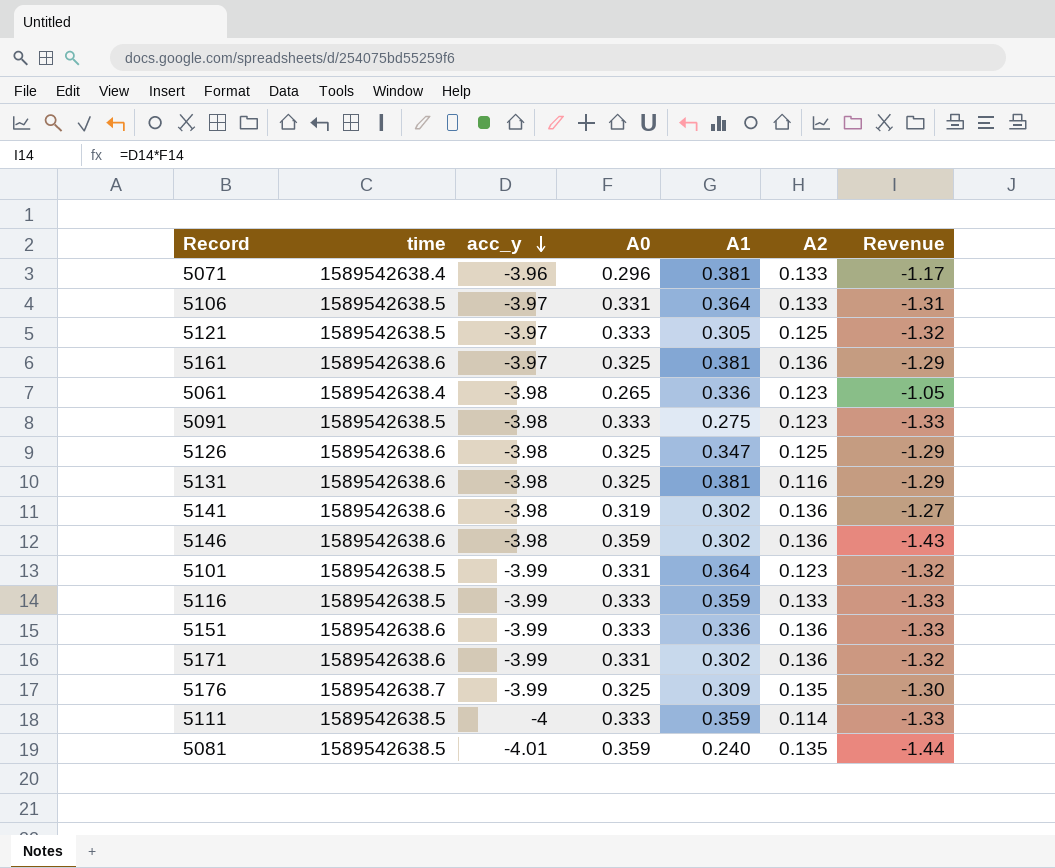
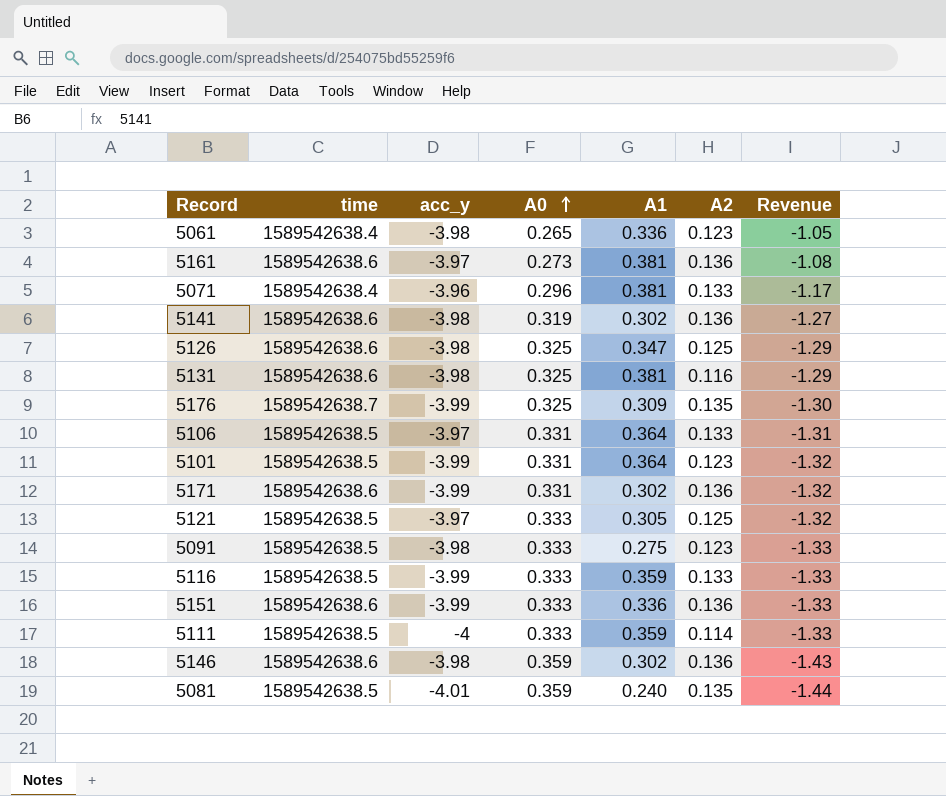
row order: acc_y descending -> A0 ascending
5161 | A0: 0.325 -> 0.273
5161 | Revenue: -1.29 -> -1.08

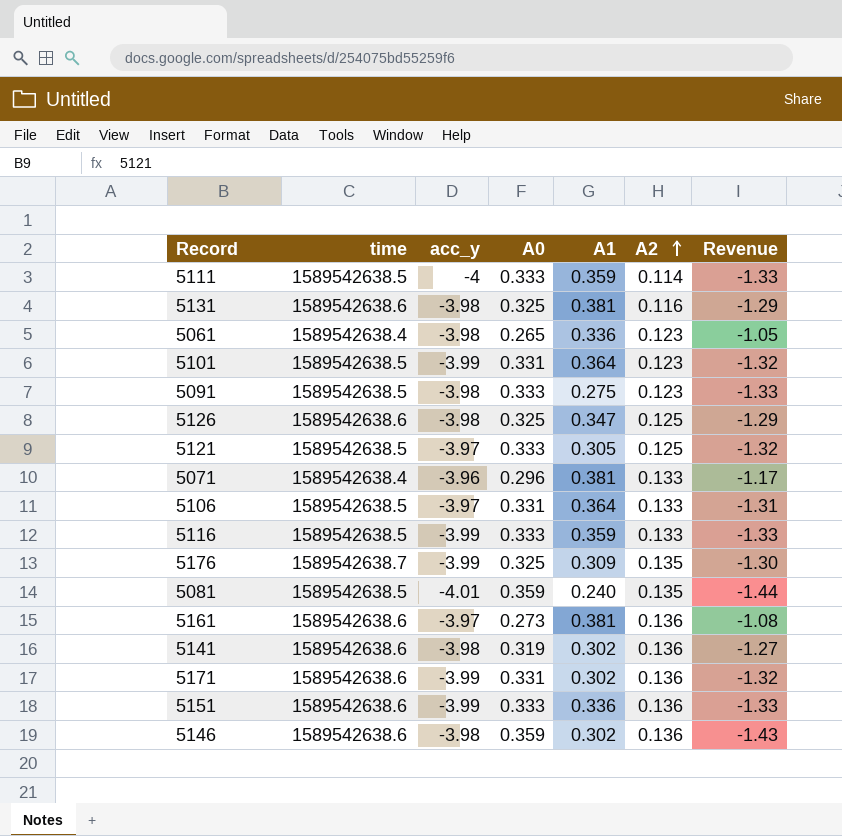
row order: A0 ascending -> A2 ascending

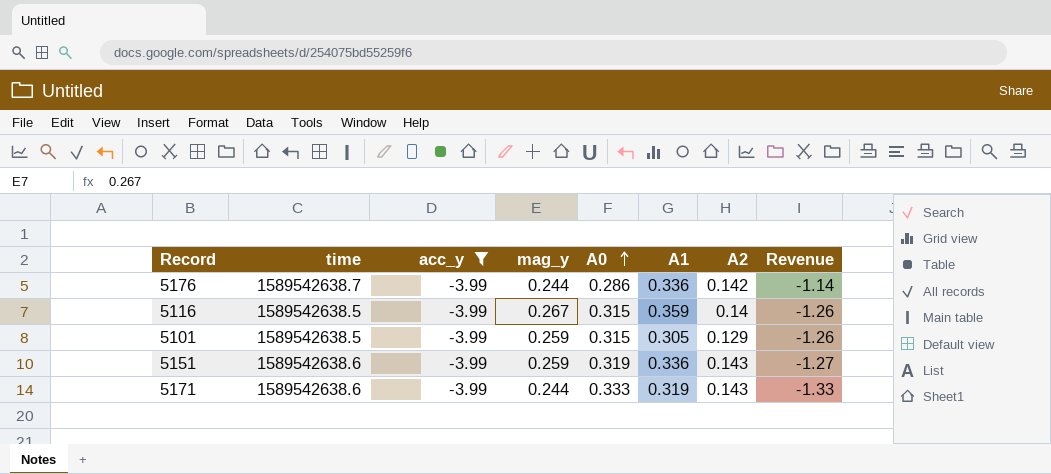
filter: none -> acc_y = -3.99
row order: A2 ascending -> A0 ascending
column mag_y | position: none -> 4
5176 | A0: 0.325 -> 0.286
5176 | A1: 0.309 -> 0.336
5176 | A2: 0.135 -> 0.142
5176 | Revenue: -1.30 -> -1.14
5116 | A0: 0.333 -> 0.315
5116 | A2: 0.133 -> 0.14
5116 | Revenue: -1.33 -> -1.26
5101 | A0: 0.331 -> 0.315
5101 | A1: 0.364 -> 0.305
5101 | A2: 0.123 -> 0.129
5101 | Revenue: -1.32 -> -1.26
5151 | A0: 0.333 -> 0.319
5151 | A2: 0.136 -> 0.143
5151 | Revenue: -1.33 -> -1.27
5171 | A0: 0.331 -> 0.333
5171 | A1: 0.302 -> 0.319
5171 | A2: 0.136 -> 0.143
5171 | Revenue: -1.32 -> -1.33

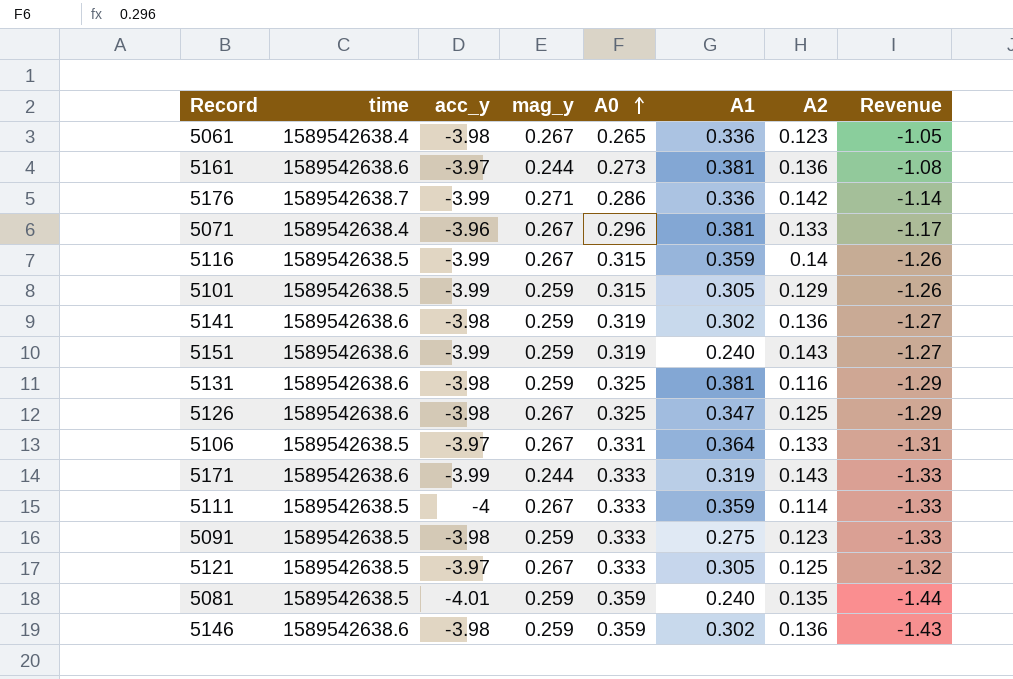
filter: acc_y = -3.99 -> none
5176 | mag_y: 0.244 -> 0.271
5151 | A1: 0.336 -> 0.240

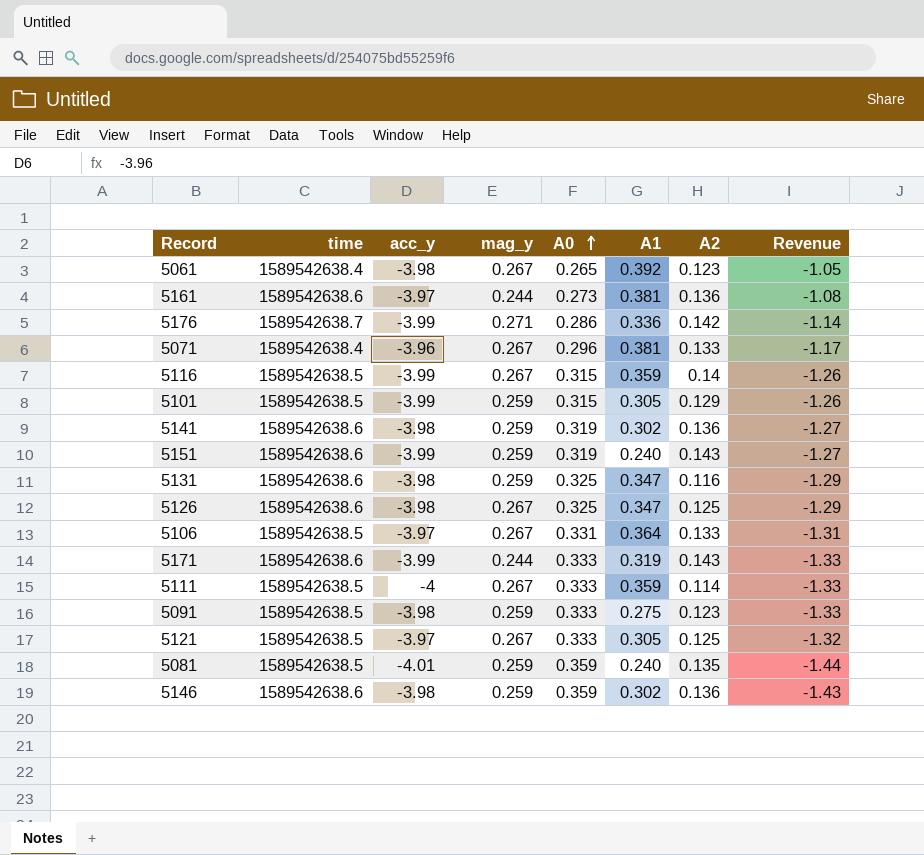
5061 | A1: 0.336 -> 0.392
5131 | A1: 0.381 -> 0.347

